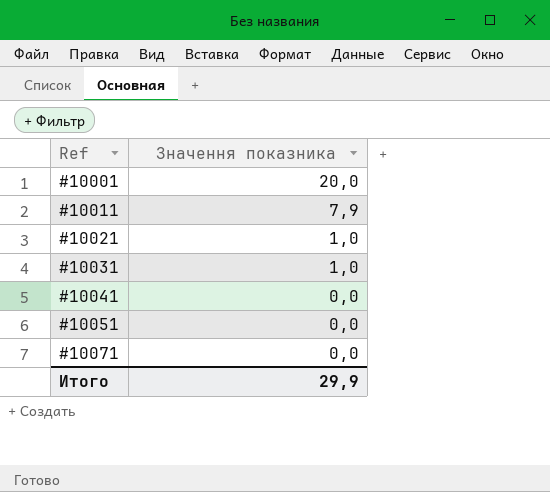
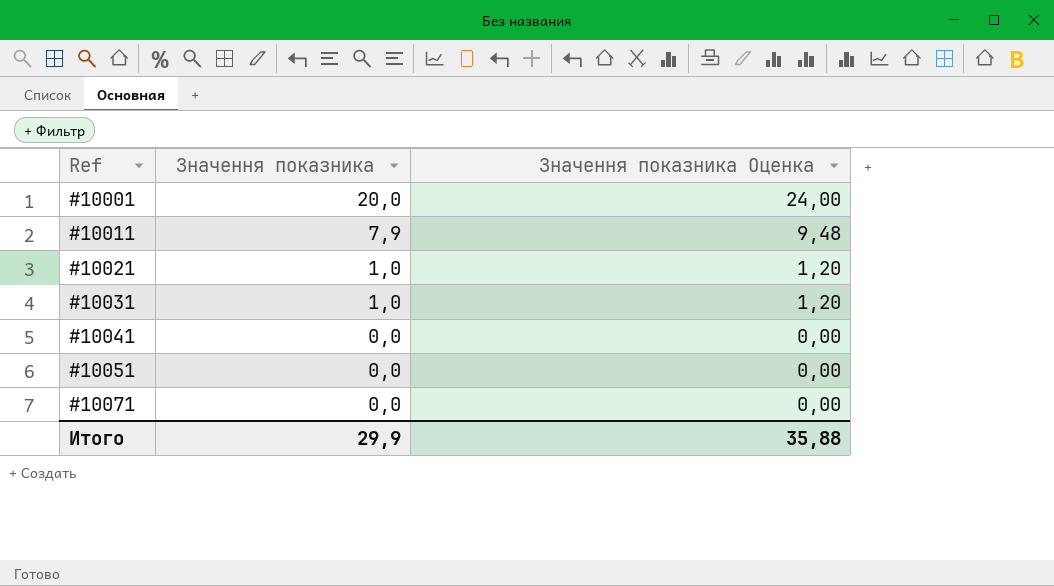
column Значення показника Оценка | formula: none -> [Значення показника] * 1,2

